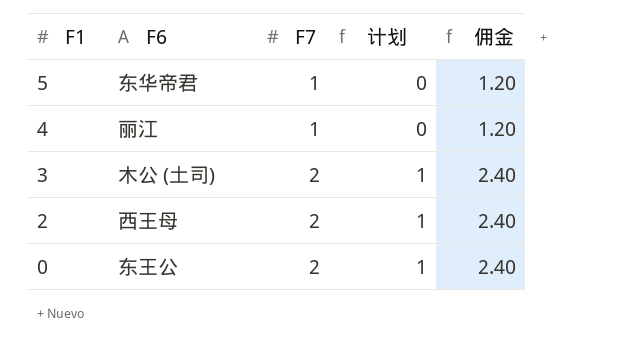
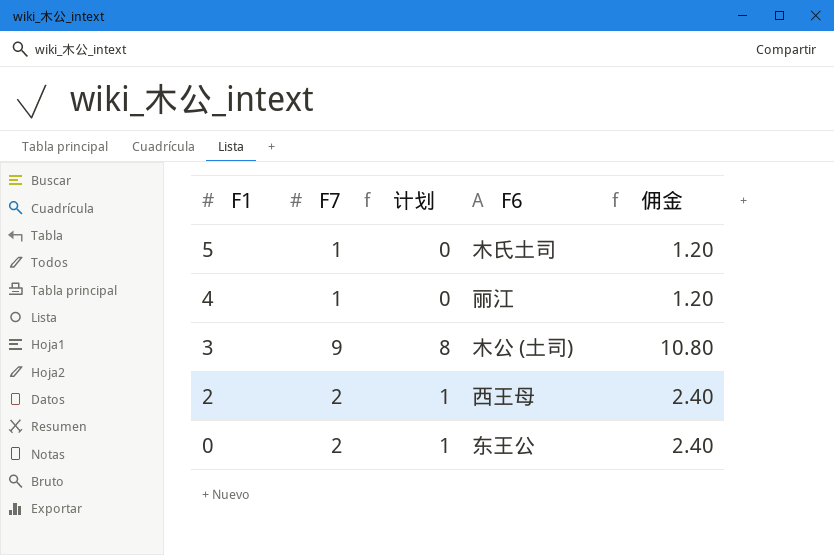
column F6 | position: 2 -> 4
5 | F6: 东华帝君 -> 木氏土司
3 | F7: 2 -> 9
3 | 计划: 1 -> 8
3 | 佣金: 2.40 -> 10.80

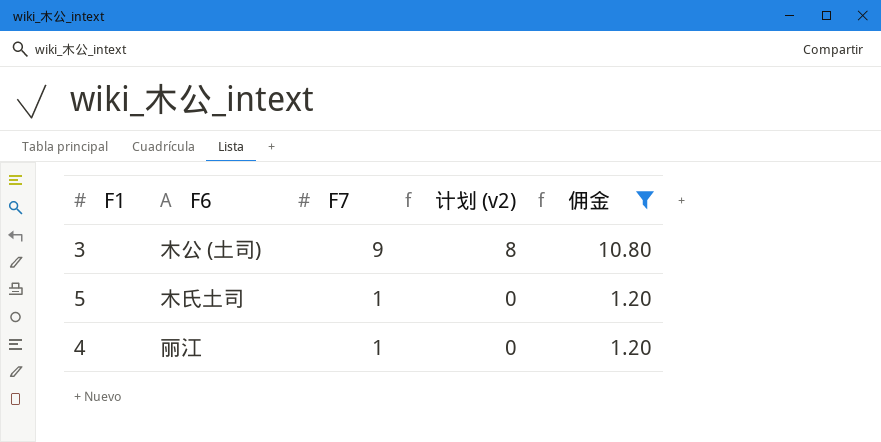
filter: none -> 佣金 != 2.40
row order: F1 descending -> F7 descending
column F6 | position: 4 -> 2
column name: 计划 -> 计划 (v2)

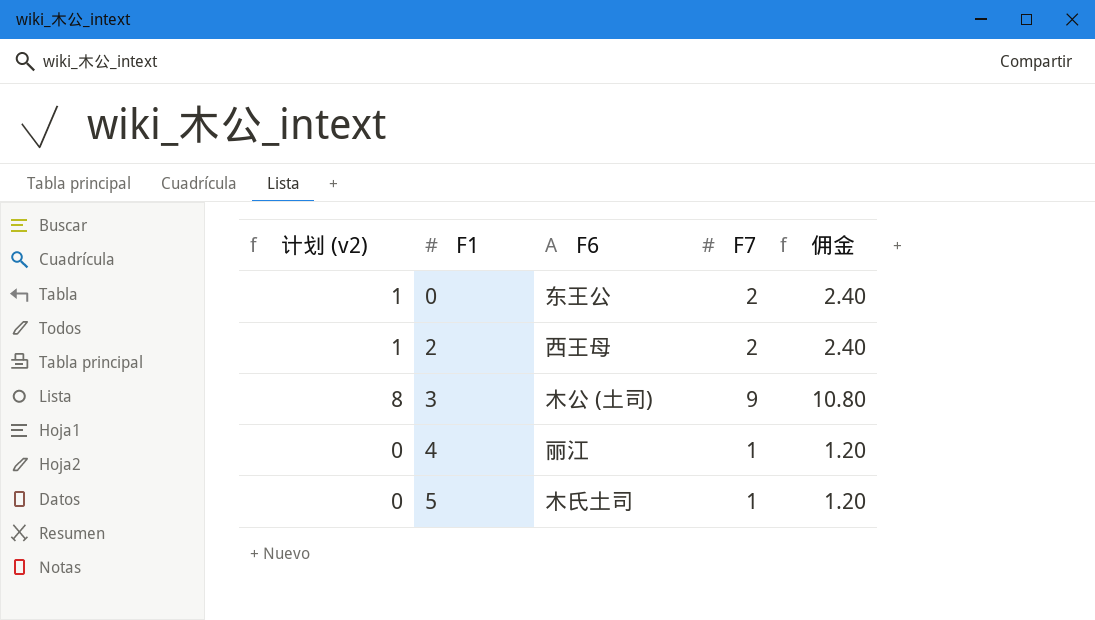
filter: 佣金 != 2.40 -> none
row order: F7 descending -> F1 ascending
column 计划 (v2) | position: 4 -> 1

